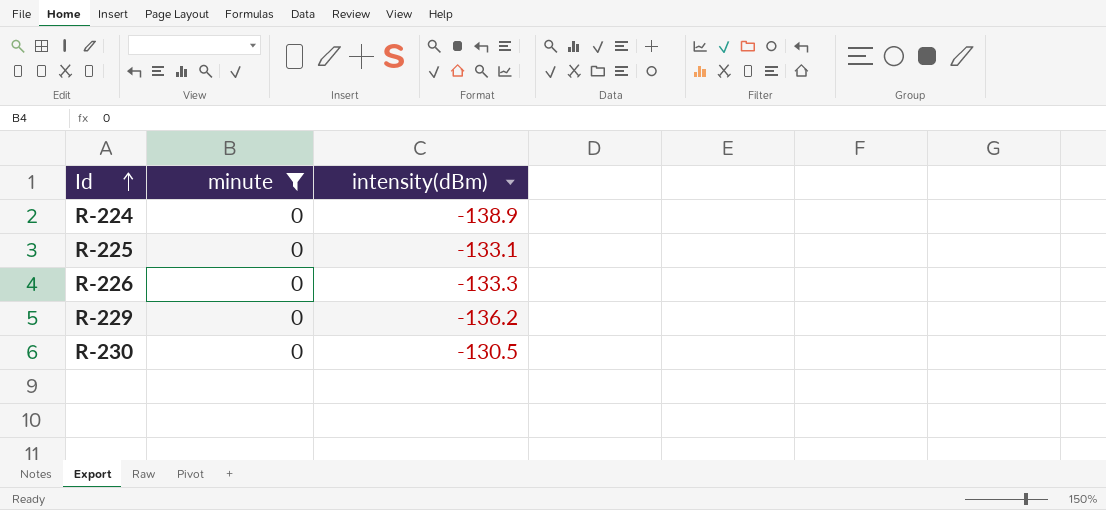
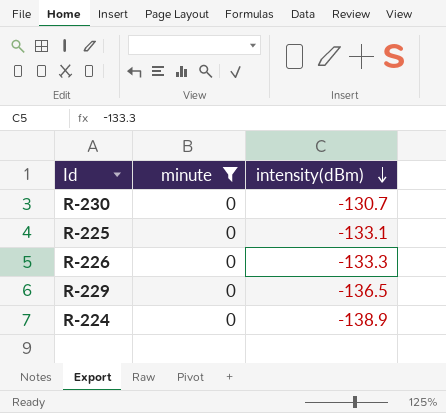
row order: Id ascending -> intensity(dBm) descending
R-230 | intensity(dBm): -130.5 -> -130.7
R-229 | intensity(dBm): -136.2 -> -136.5

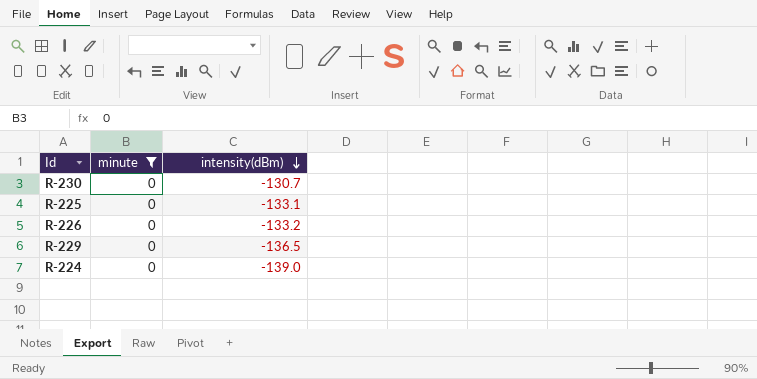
R-226 | intensity(dBm): -133.3 -> -133.2
R-224 | intensity(dBm): -138.9 -> -139.0

